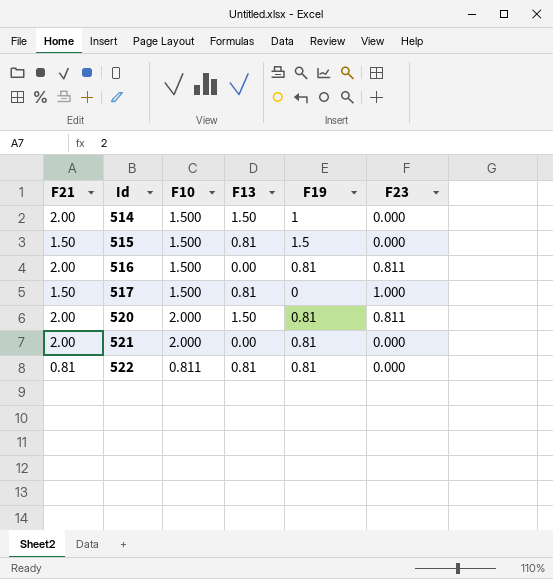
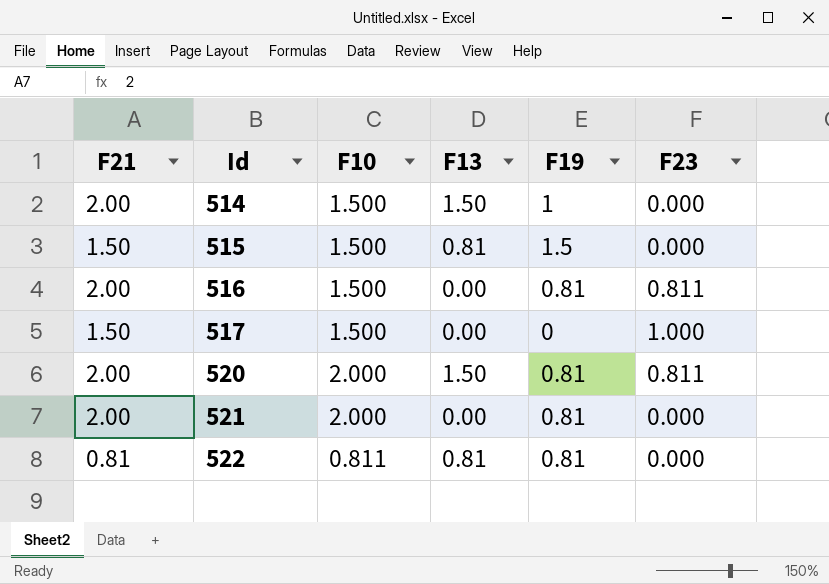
517 | F13: 0.81 -> 0.00

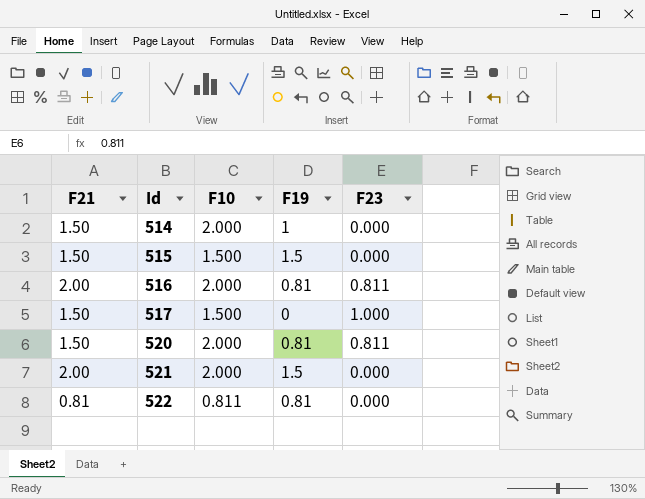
column F13 | position: 4 -> none
514 | F21: 2.00 -> 1.50
514 | F10: 1.500 -> 2.000
516 | F10: 1.500 -> 2.000
520 | F21: 2.00 -> 1.50
521 | F19: 0.81 -> 1.5

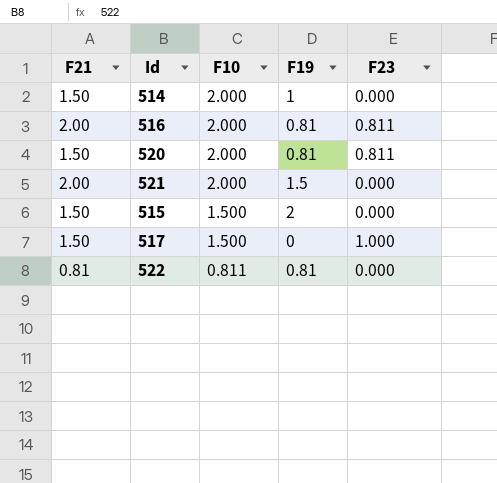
row order: Id ascending -> F10 descending
515 | F19: 1.5 -> 2

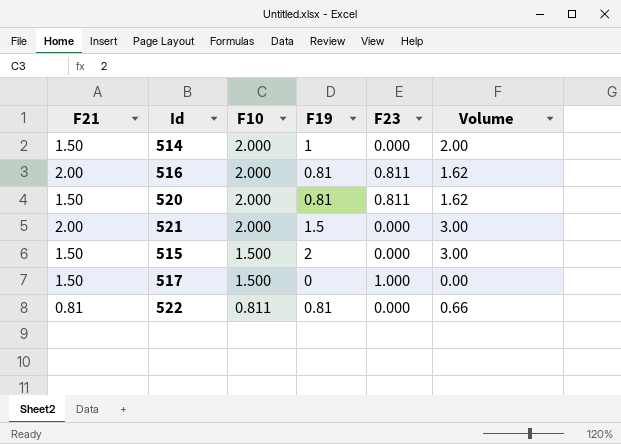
column Volume | formula: none -> [F10] * [F19]

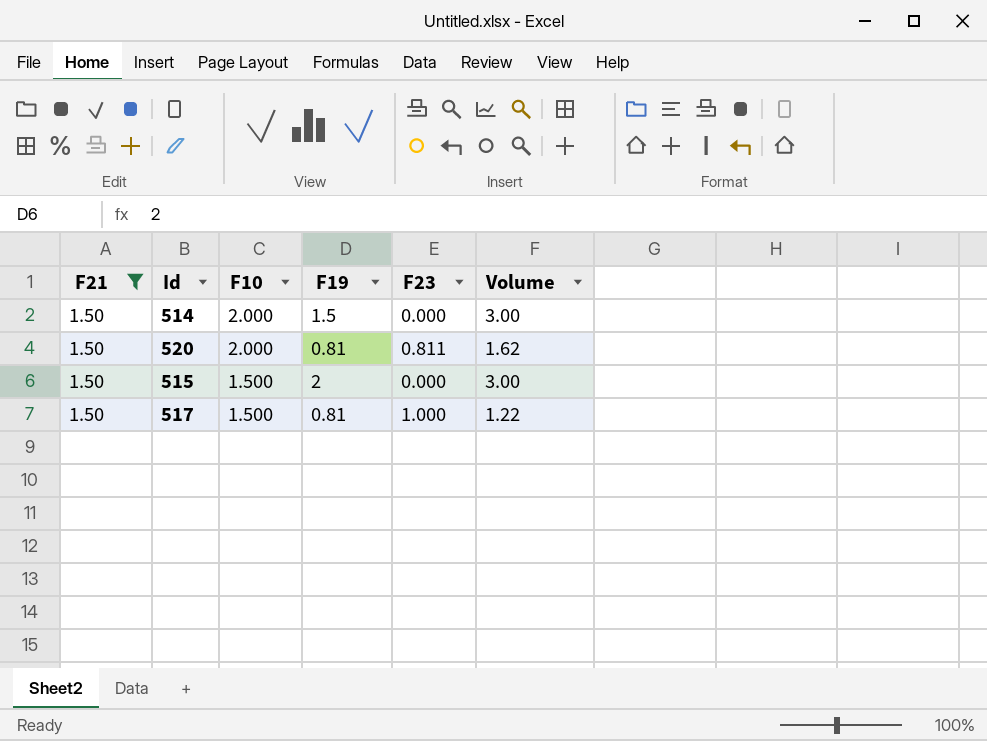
filter: none -> F21 = 1.50
514 | F19: 1 -> 1.5
514 | Volume: 2.00 -> 3.00
517 | F19: 0 -> 0.81
517 | Volume: 0.00 -> 1.22

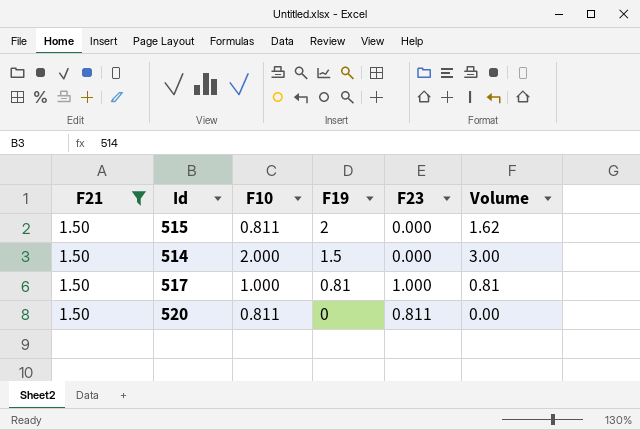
row order: F10 descending -> F19 descending
515 | F10: 1.500 -> 0.811
515 | Volume: 3.00 -> 1.62
517 | F10: 1.500 -> 1.000
517 | Volume: 1.22 -> 0.81
520 | F10: 2.000 -> 0.811
520 | F19: 0.81 -> 0
520 | Volume: 1.62 -> 0.00

